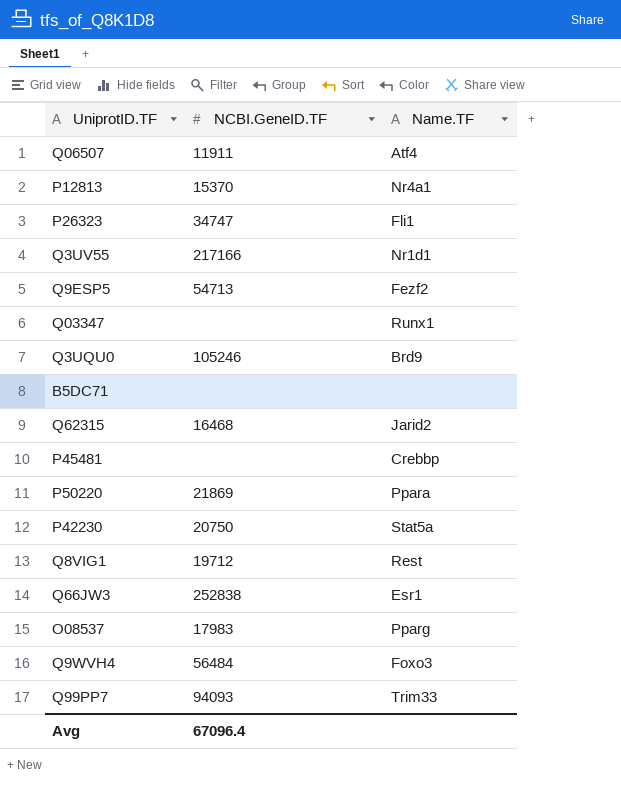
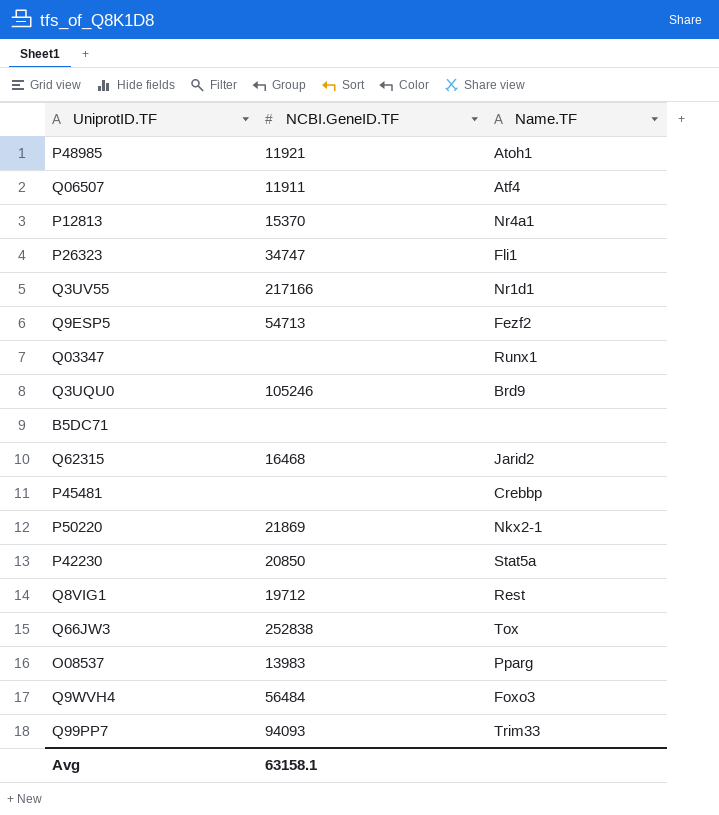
row P48985: none -> 11921 | Atoh1
P50220 | Name.TF: Ppara -> Nkx2-1
P42230 | NCBI.GeneID.TF: 20750 -> 20850
Q66JW3 | Name.TF: Esr1 -> Tox
O08537 | NCBI.GeneID.TF: 17983 -> 13983
Avg | NCBI.GeneID.TF: 67096.4 -> 63158.1

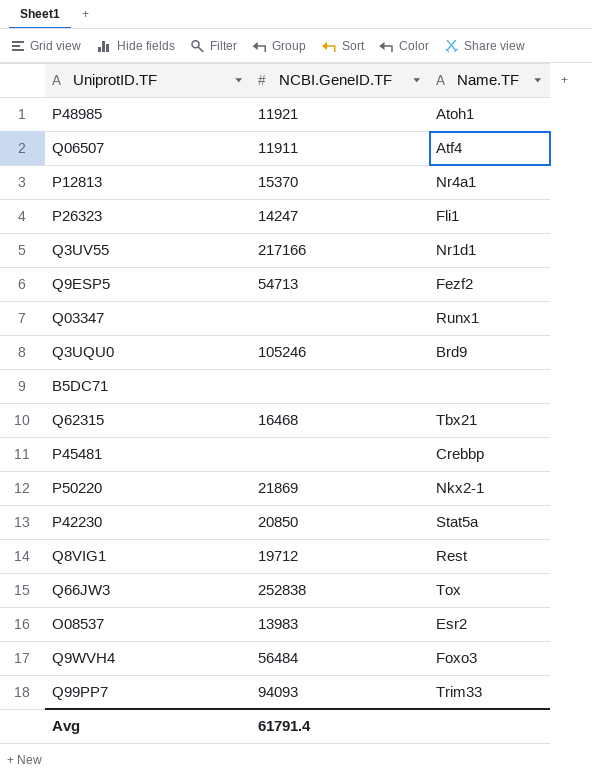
P26323 | NCBI.GeneID.TF: 34747 -> 14247
Q62315 | Name.TF: Jarid2 -> Tbx21
O08537 | Name.TF: Pparg -> Esr2
Avg | NCBI.GeneID.TF: 63158.1 -> 61791.4

